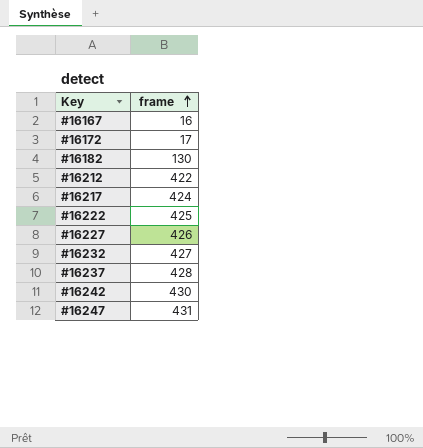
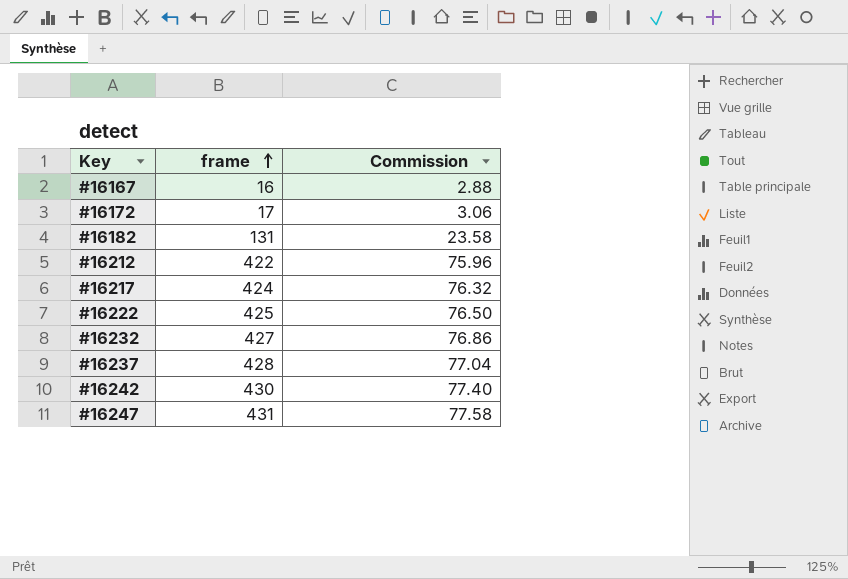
column Commission | formula: none -> [frame] * 0.18
row #16227: 426 -> none
#16182 | frame: 130 -> 131

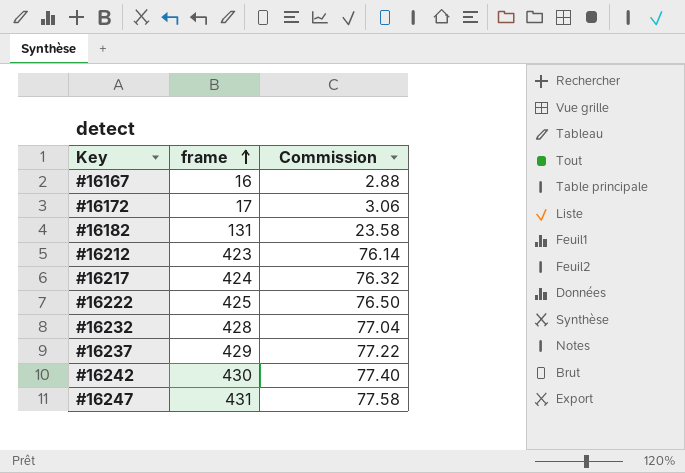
#16212 | frame: 422 -> 423
#16212 | Commission: 75.96 -> 76.14
#16232 | frame: 427 -> 428
#16232 | Commission: 76.86 -> 77.04
#16237 | frame: 428 -> 429
#16237 | Commission: 77.04 -> 77.22

